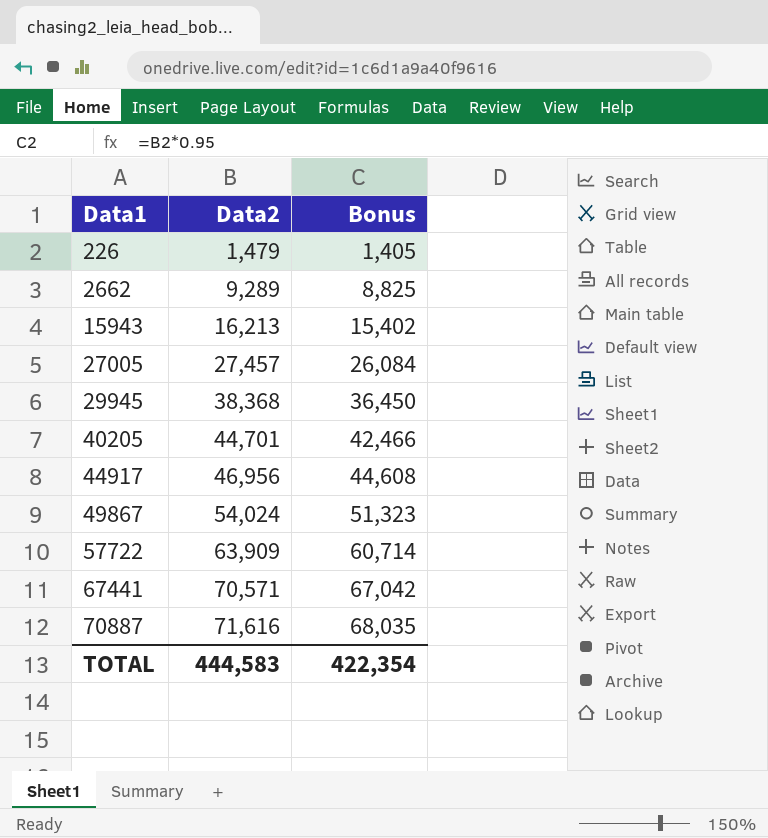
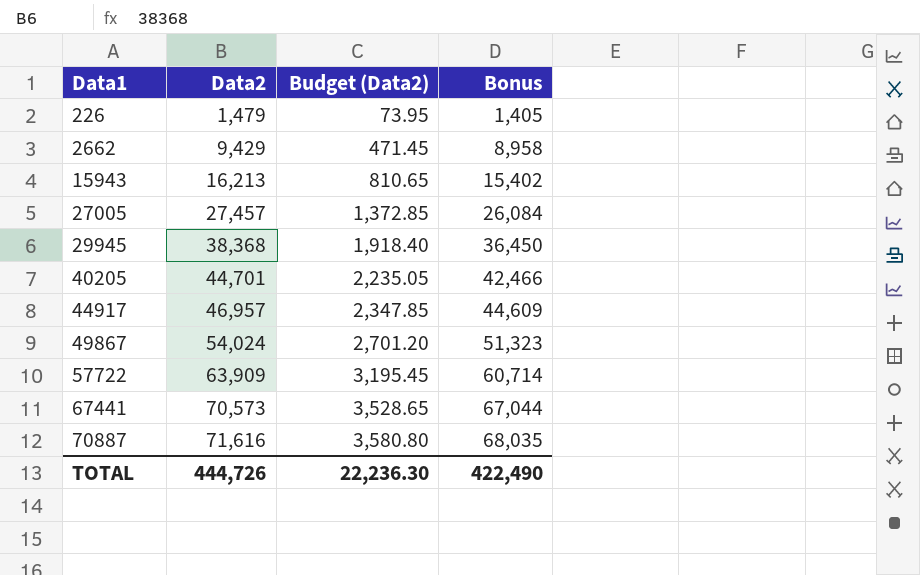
column Budget (Data2) | formula: none -> [Data2] * 0.05
2662 | Data2: 9,289 -> 9,429
2662 | Bonus: 8,825 -> 8,958
44917 | Data2: 46,956 -> 46,957
44917 | Bonus: 44,608 -> 44,609
67441 | Data2: 70,571 -> 70,573
67441 | Bonus: 67,042 -> 67,044
TOTAL | Data2: 444,583 -> 444,726
TOTAL | Bonus: 422,354 -> 422,490

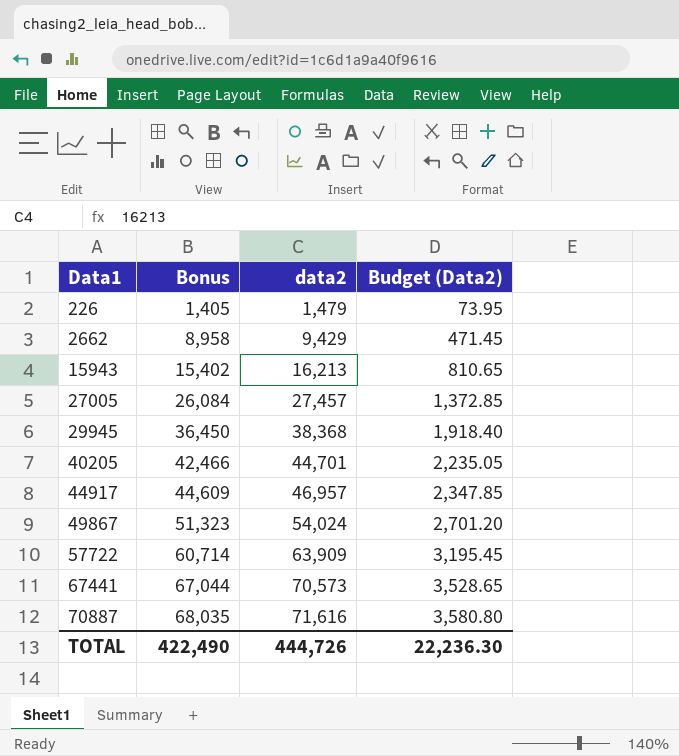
column Bonus | position: 4 -> 2
column name: Data2 -> data2

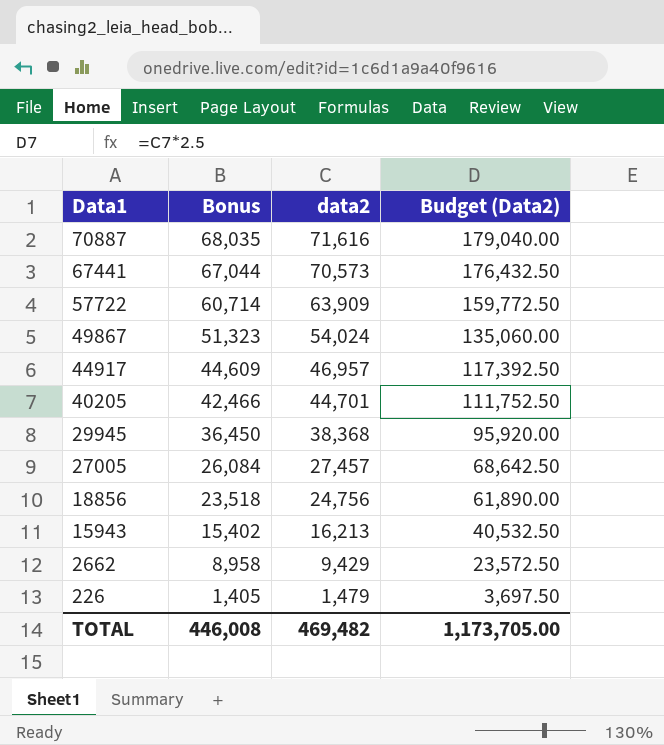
row order: Data1 ascending -> Data1 descending
column Budget (Data2) | formula: [data2] * 0.05 -> [data2] * 2.5
row 18856: none -> 23,518 | 24,756 | 61,890.00
TOTAL | Bonus: 422,490 -> 446,008
TOTAL | data2: 444,726 -> 469,482
TOTAL | Budget (Data2): 22,236.30 -> 1,173,705.00

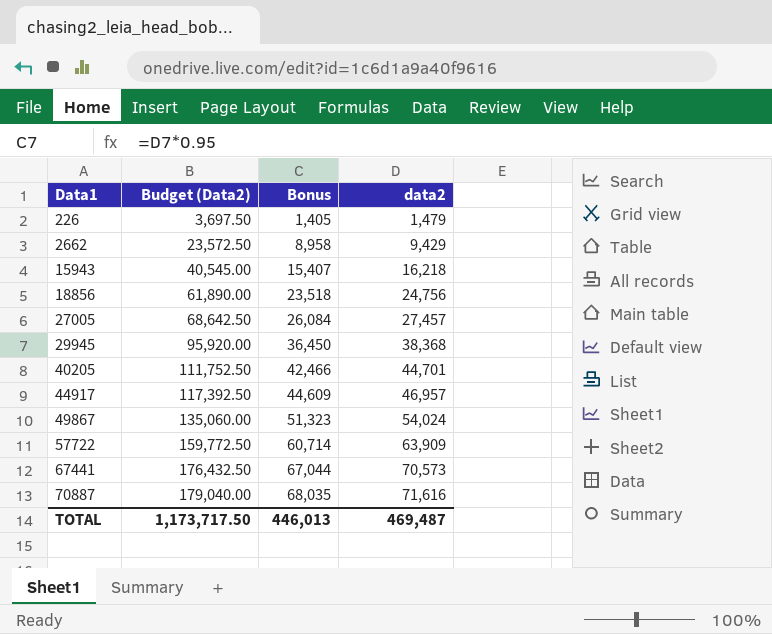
row order: Data1 descending -> Data1 ascending
column Budget (Data2) | position: 4 -> 2
15943 | Budget (Data2): 40,532.50 -> 40,545.00
15943 | Bonus: 15,402 -> 15,407
15943 | data2: 16,213 -> 16,218
TOTAL | Budget (Data2): 1,173,705.00 -> 1,173,717.50
TOTAL | Bonus: 446,008 -> 446,013
TOTAL | data2: 469,482 -> 469,487

